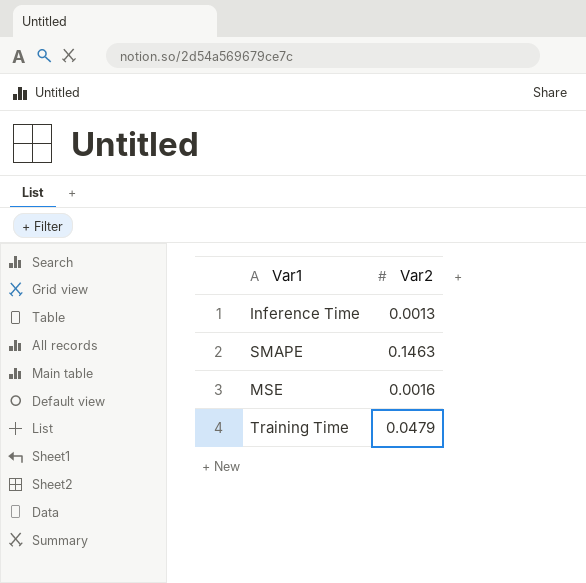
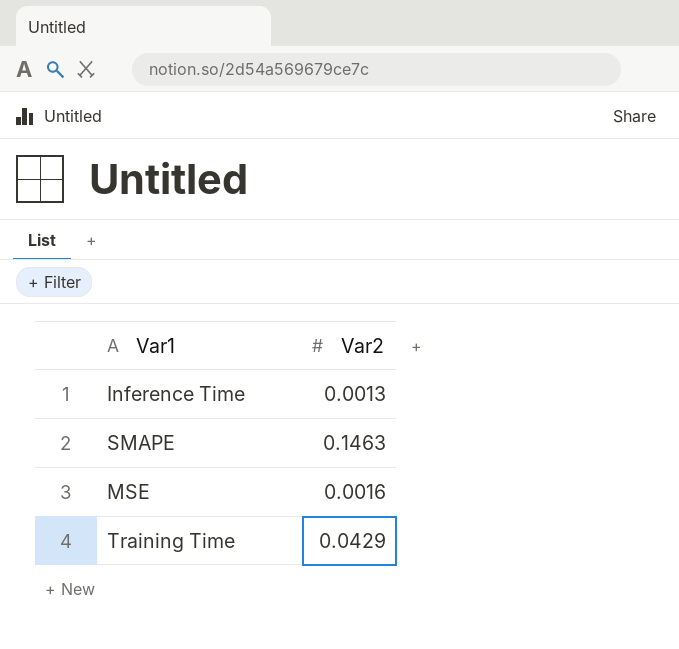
Training Time | Var2: 0.0479 -> 0.0429

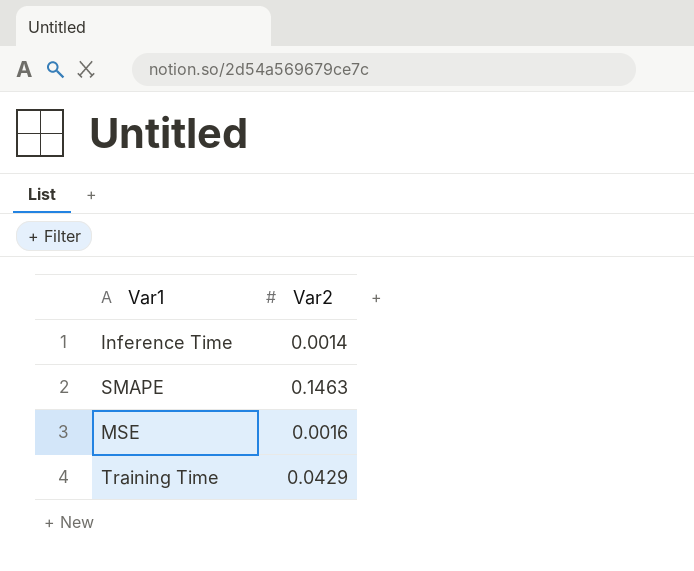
Inference Time | Var2: 0.0013 -> 0.0014

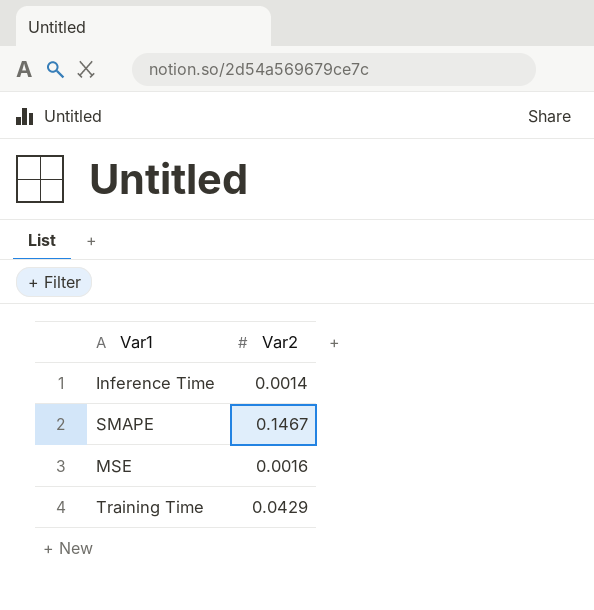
SMAPE | Var2: 0.1463 -> 0.1467

